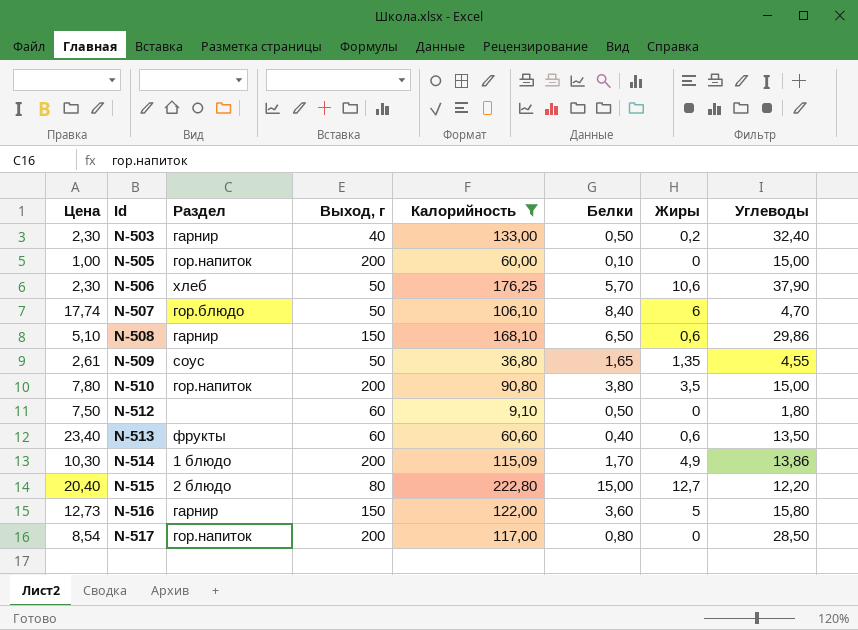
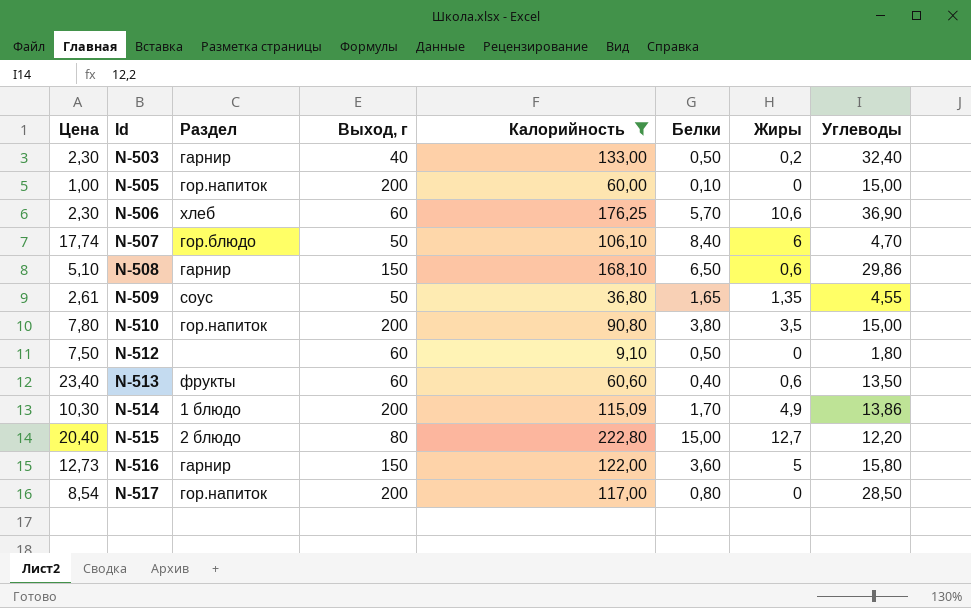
N-506 | Выход, г: 50 -> 60
N-506 | Углеводы: 37,90 -> 36,90

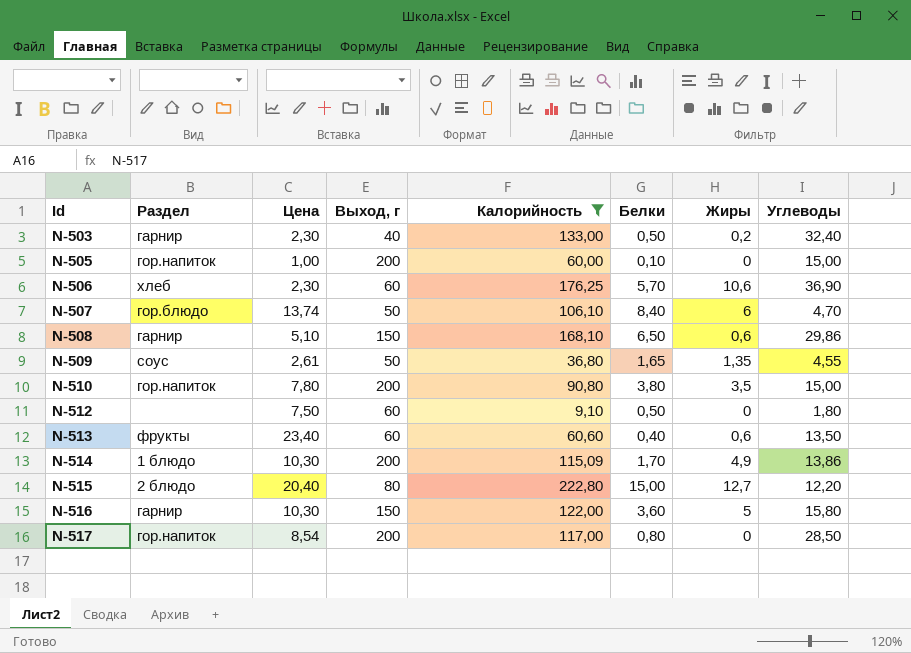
column Цена | position: 1 -> 3
N-507 | Цена: 17,74 -> 13,74
N-516 | Цена: 12,73 -> 10,30

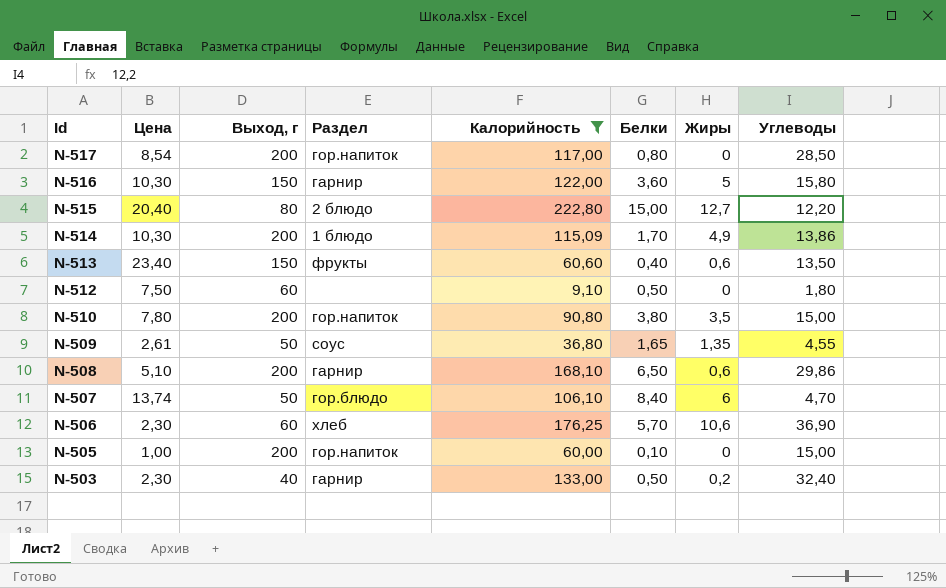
row order: Id ascending -> Id descending
column Раздел | position: 2 -> 4
N-513 | Выход, г: 60 -> 150
N-508 | Выход, г: 150 -> 200

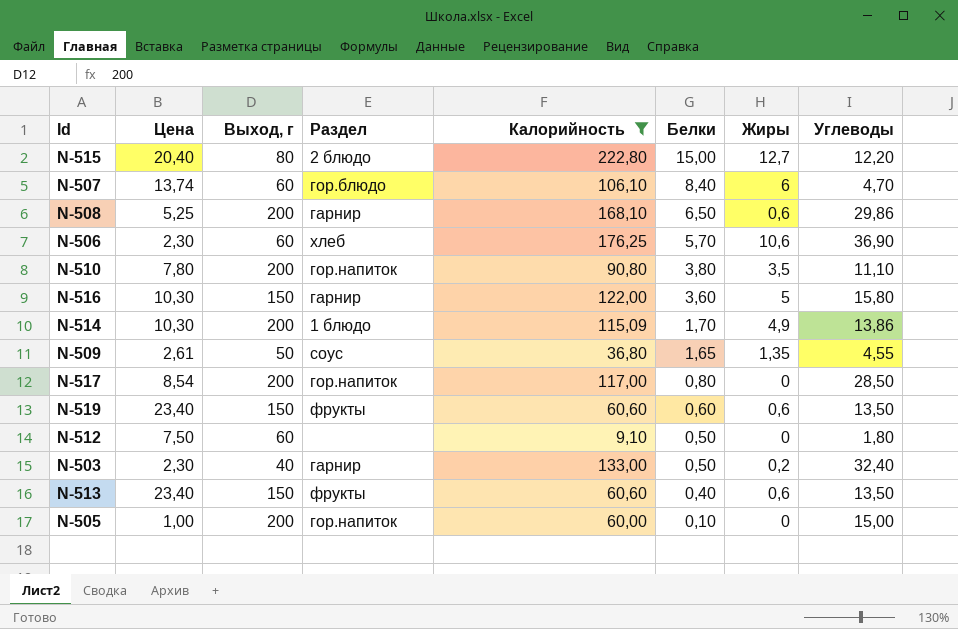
row order: Id descending -> Белки descending
N-507 | Выход, г: 50 -> 60
N-508 | Цена: 5,10 -> 5,25
N-510 | Углеводы: 15,00 -> 11,10
row N-519: none -> 23,40 | 150 | фрукты | 60,60 | 0,60 | 0,6 | 13,50

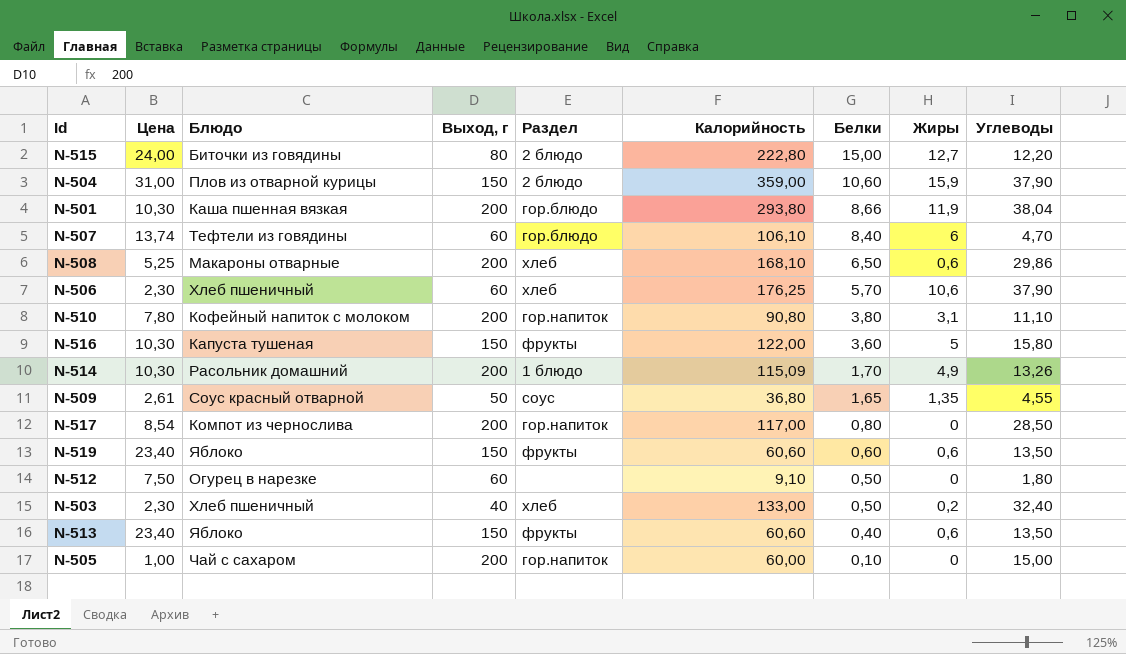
filter: Калорийность <= 222,80 -> none
column Блюдо | position: none -> 3
N-515 | Цена: 20,40 -> 24,00
N-508 | Раздел: гарнир -> хлеб
N-506 | Углеводы: 36,90 -> 37,90
N-510 | Жиры: 3,5 -> 3,1
N-516 | Раздел: гарнир -> фрукты
N-514 | Углеводы: 13,86 -> 13,26
N-503 | Раздел: гарнир -> хлеб

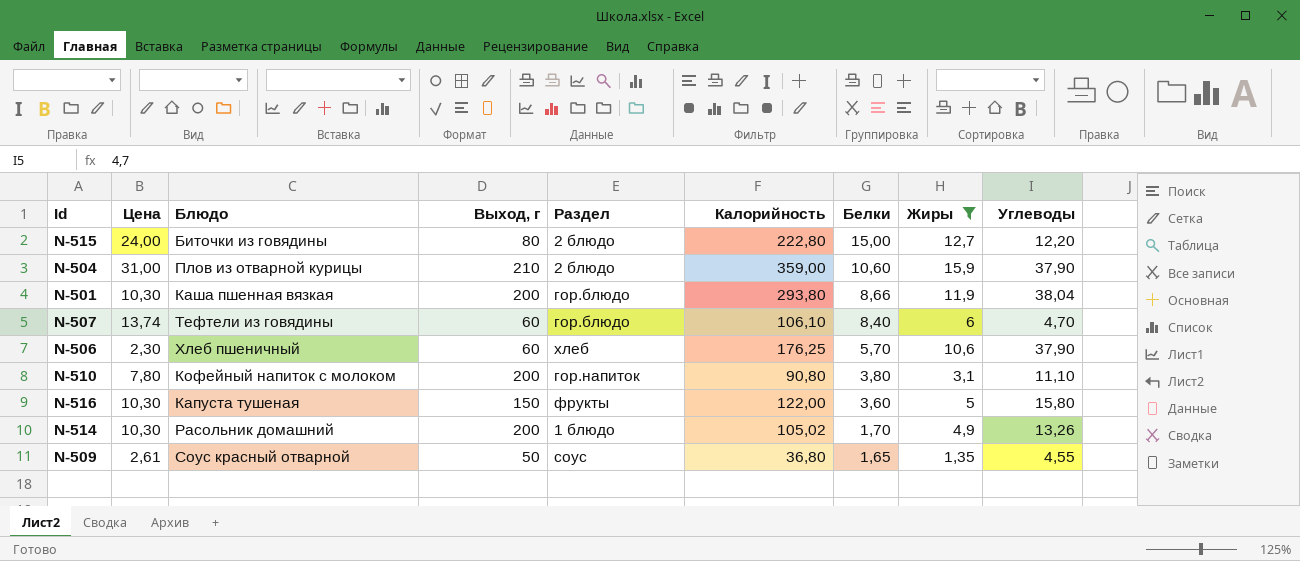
filter: none -> Жиры >= 1,35
N-504 | Выход, г: 150 -> 210
N-514 | Калорийность: 115,09 -> 105,02

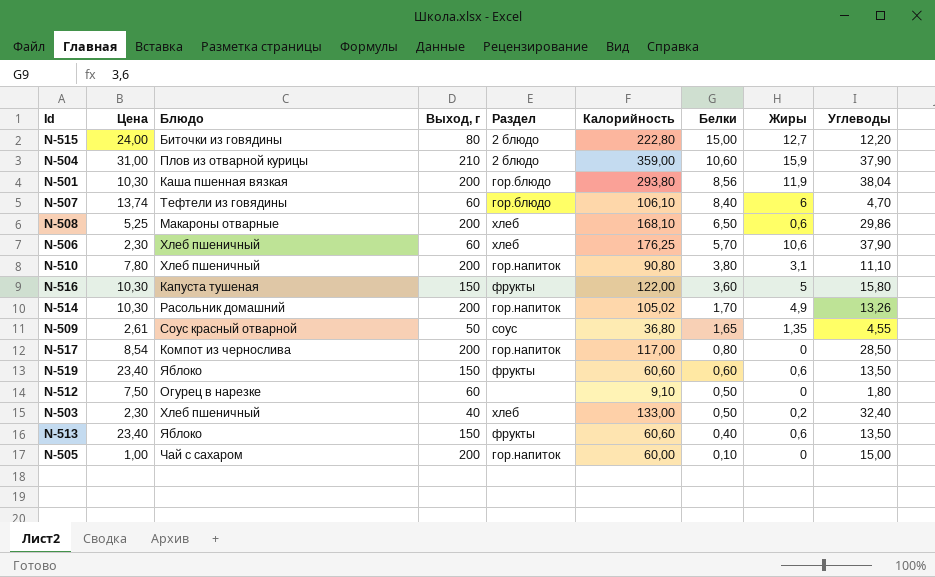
filter: Жиры >= 1,35 -> none
N-501 | Белки: 8,66 -> 8,56
N-510 | Блюдо: Кофейный напиток с молоком -> Хлеб пшеничный
N-514 | Раздел: 1 блюдо -> гор.напиток

